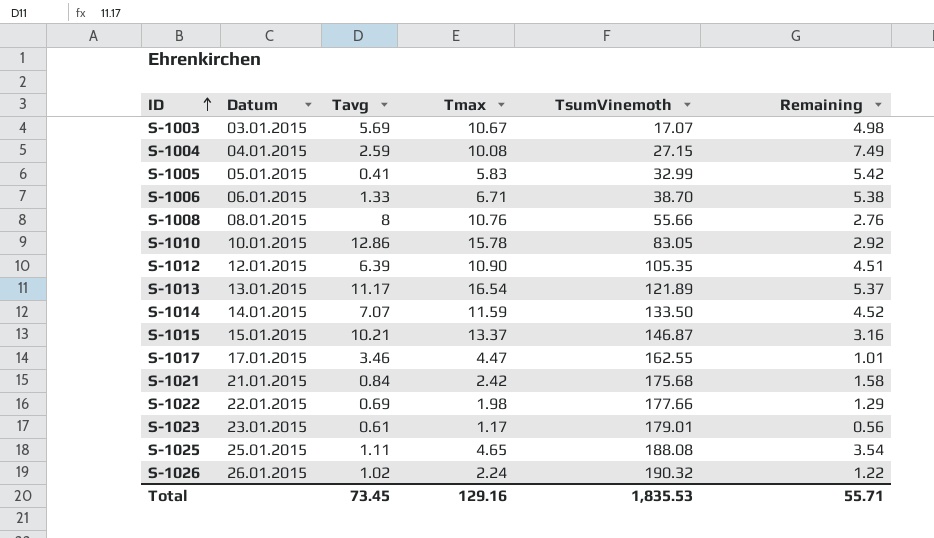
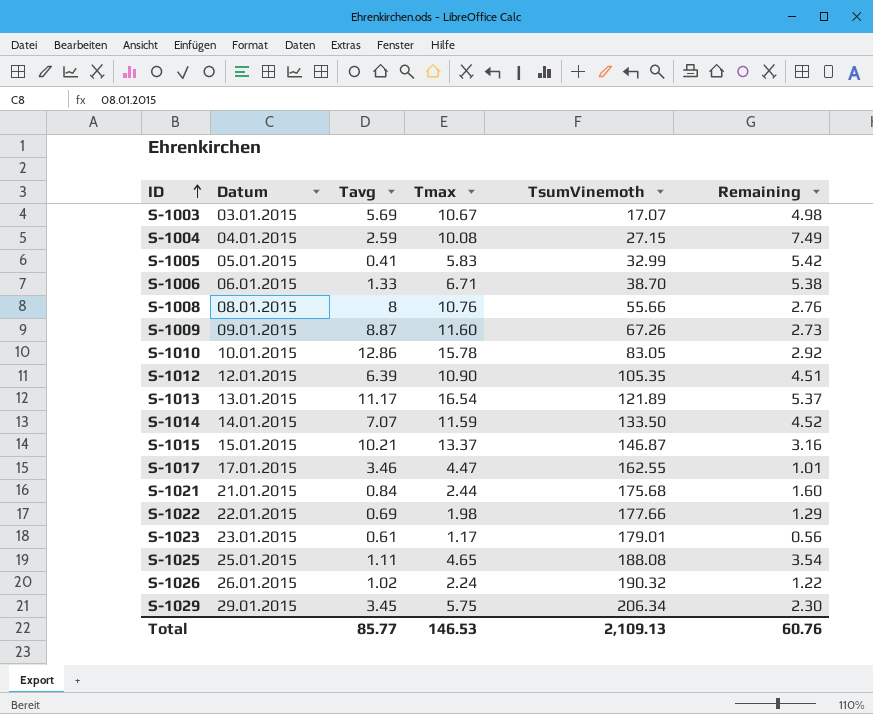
row S-1009: none -> 09.01.2015 | 8.87 | 11.60 | 67.26 | 2.73
S-1021 | Tmax: 2.42 -> 2.44
S-1021 | Remaining: 1.58 -> 1.60
row S-1029: none -> 29.01.2015 | 3.45 | 5.75 | 206.34 | 2.30
Total | Tavg: 73.45 -> 85.77
Total | Tmax: 129.16 -> 146.53
Total | TsumVinemoth: 1,835.53 -> 2,109.13
Total | Remaining: 55.71 -> 60.76

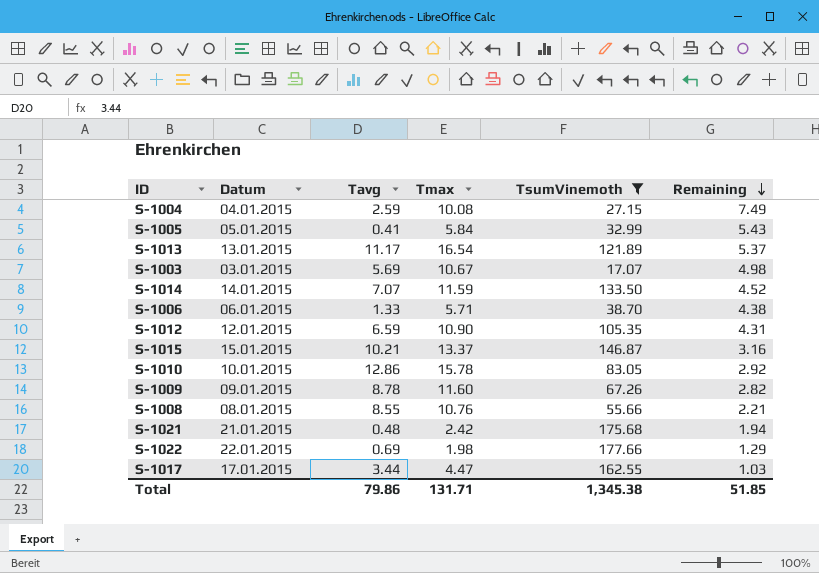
filter: none -> TsumVinemoth <= 177.66
row order: ID ascending -> Remaining descending
S-1005 | Tmax: 5.83 -> 5.84
S-1005 | Remaining: 5.42 -> 5.43
S-1006 | Tmax: 6.71 -> 5.71
S-1006 | Remaining: 5.38 -> 4.38
S-1012 | Tavg: 6.39 -> 6.59
S-1012 | Remaining: 4.51 -> 4.31
S-1009 | Tavg: 8.87 -> 8.78
S-1009 | Remaining: 2.73 -> 2.82
S-1008 | Tavg: 8 -> 8.55
S-1008 | Remaining: 2.76 -> 2.21
S-1021 | Tavg: 0.84 -> 0.48
S-1021 | Tmax: 2.44 -> 2.42
S-1021 | Remaining: 1.60 -> 1.94
S-1017 | Tavg: 3.46 -> 3.44
S-1017 | Remaining: 1.01 -> 1.03
Total | Tavg: 85.77 -> 79.86
Total | Tmax: 146.53 -> 131.71
Total | TsumVinemoth: 2,109.13 -> 1,345.38
Total | Remaining: 60.76 -> 51.85

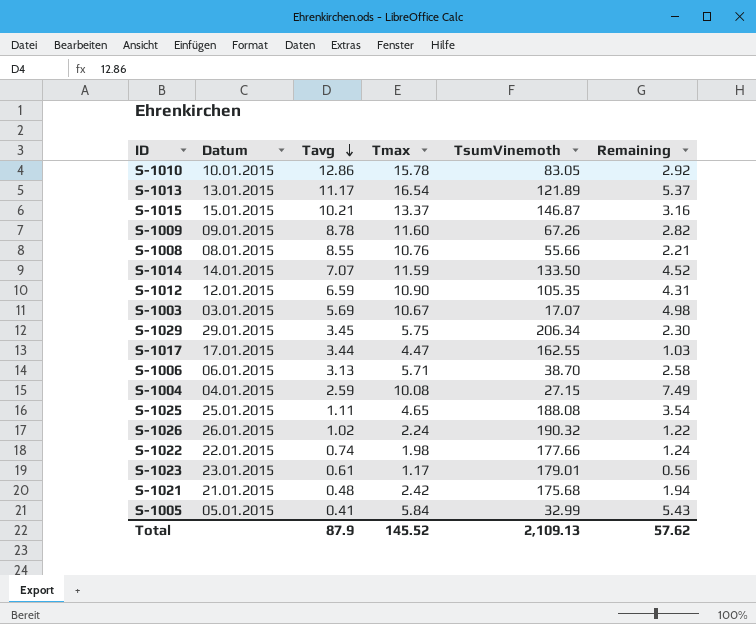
filter: TsumVinemoth <= 177.66 -> none
row order: Remaining descending -> Tavg descending
S-1006 | Tavg: 1.33 -> 3.13
S-1006 | Remaining: 4.38 -> 2.58
S-1022 | Tavg: 0.69 -> 0.74
S-1022 | Remaining: 1.29 -> 1.24
Total | Tavg: 79.86 -> 87.9
Total | Tmax: 131.71 -> 145.52
Total | TsumVinemoth: 1,345.38 -> 2,109.13
Total | Remaining: 51.85 -> 57.62

